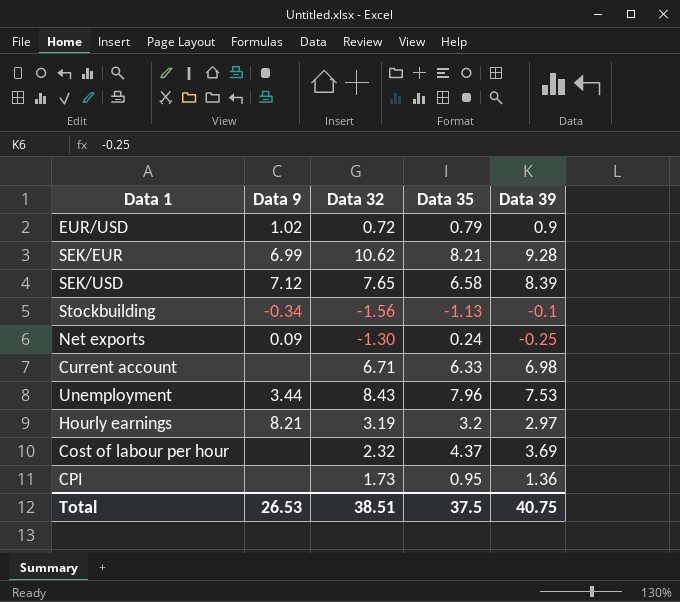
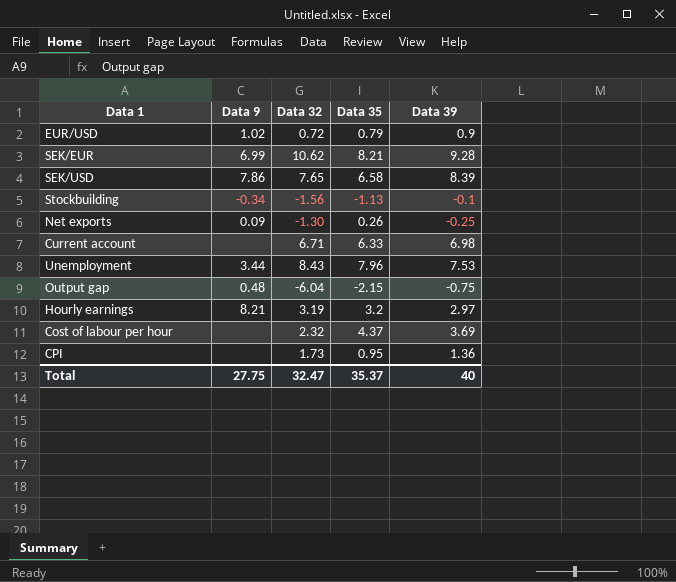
SEK/USD | Data 9: 7.12 -> 7.86
Net exports | Data 35: 0.24 -> 0.26
row Output gap: none -> 0.48 | -6.04 | -2.15 | -0.75
Total | Data 9: 26.53 -> 27.75
Total | Data 32: 38.51 -> 32.47
Total | Data 35: 37.5 -> 35.37
Total | Data 39: 40.75 -> 40

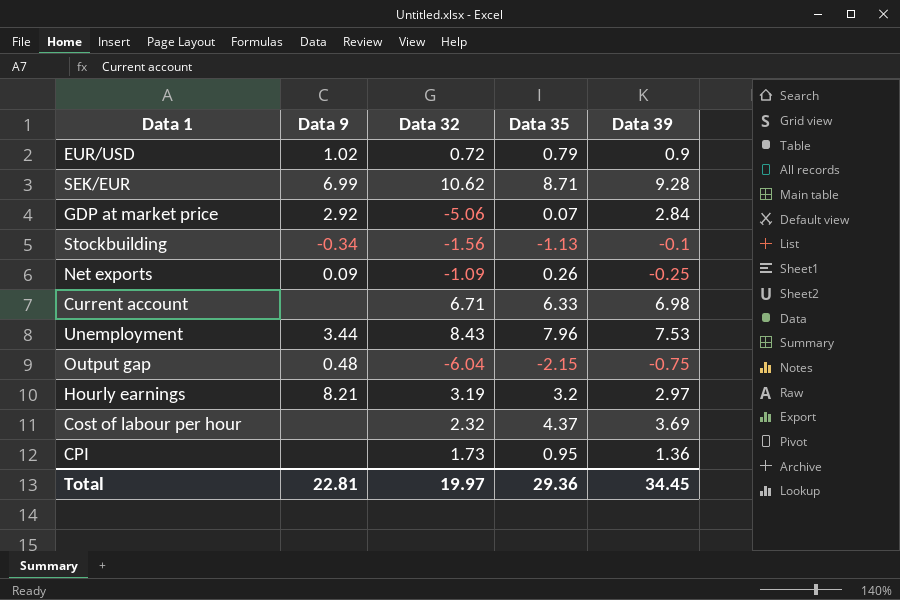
row SEK/USD: 7.86 | 7.65 | 6.58 | 8.39 -> none
SEK/EUR | Data 35: 8.21 -> 8.71
row GDP at market price: none -> 2.92 | -5.06 | 0.07 | 2.84
Net exports | Data 32: -1.30 -> -1.09
Total | Data 9: 27.75 -> 22.81
Total | Data 32: 32.47 -> 19.97
Total | Data 35: 35.37 -> 29.36
Total | Data 39: 40 -> 34.45

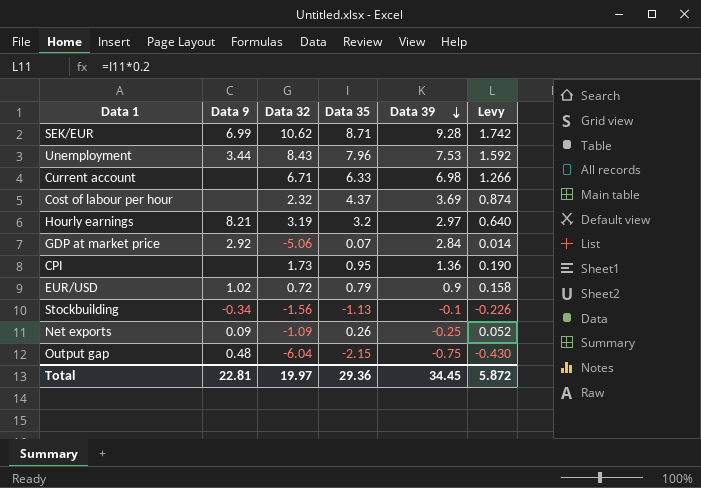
row order: none -> Data 39 descending
column Levy | formula: none -> [Data 35] * 0.2

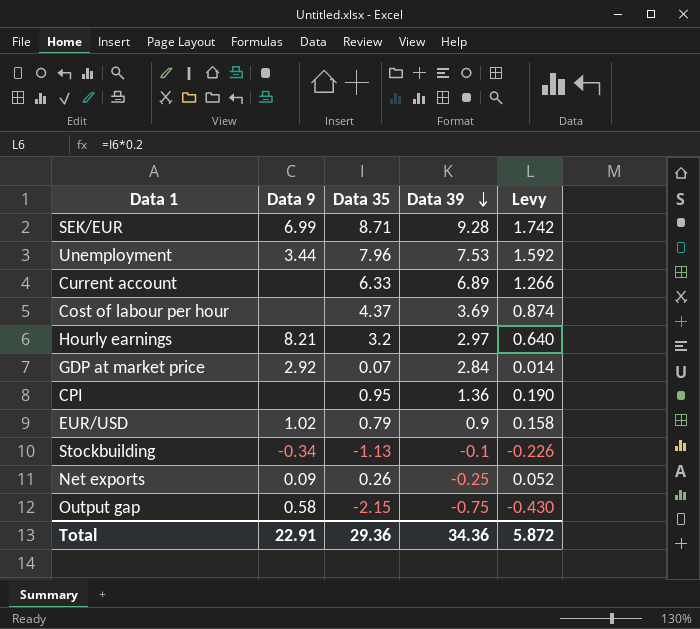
column Data 32 | position: 3 -> none
Current account | Data 39: 6.98 -> 6.89
Output gap | Data 9: 0.48 -> 0.58
Total | Data 9: 22.81 -> 22.91
Total | Data 39: 34.45 -> 34.36

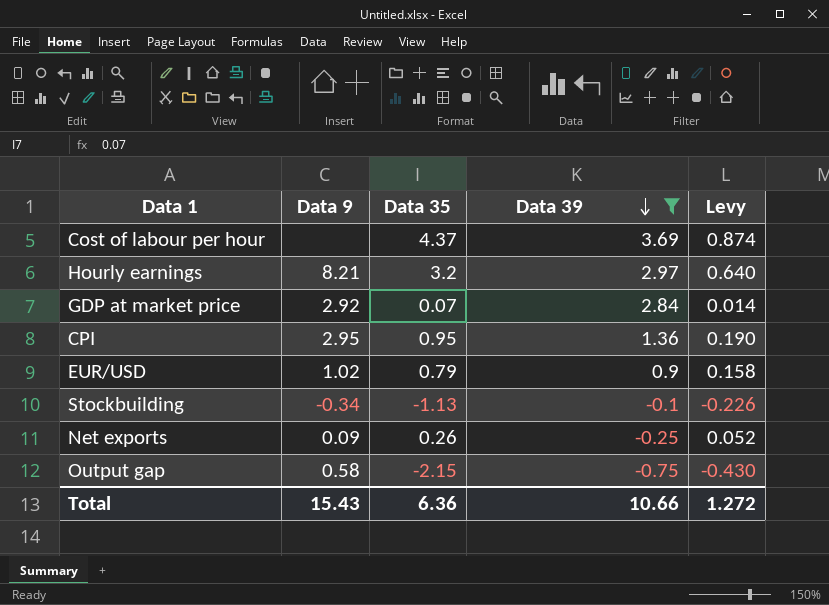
filter: none -> Data 39 <= 3.69
CPI | Data 9: none -> 2.95
Total | Data 9: 22.91 -> 15.43
Total | Data 35: 29.36 -> 6.36
Total | Data 39: 34.36 -> 10.66
Total | Levy: 5.872 -> 1.272

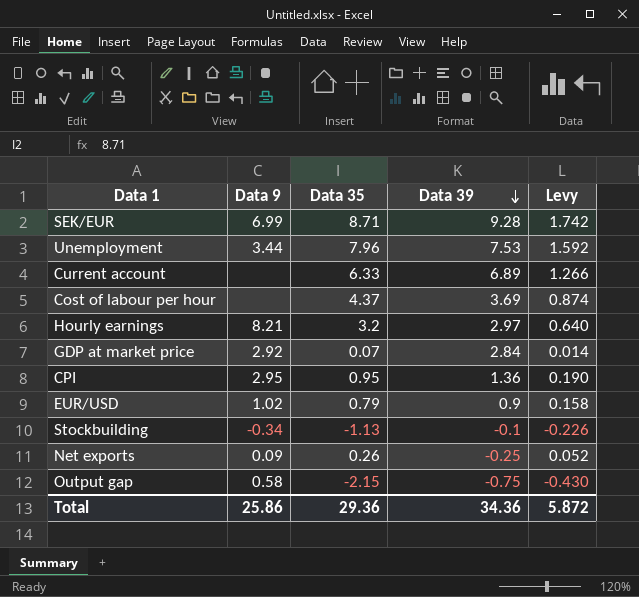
filter: Data 39 <= 3.69 -> none
Total | Data 9: 15.43 -> 25.86
Total | Data 35: 6.36 -> 29.36
Total | Data 39: 10.66 -> 34.36
Total | Levy: 1.272 -> 5.872

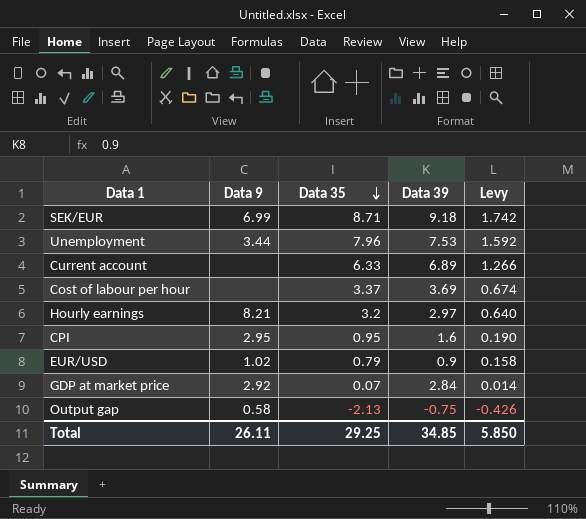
row order: Data 39 descending -> Data 35 descending
row Stockbuilding: -0.34 | -1.13 | -0.1 | -0.226 -> none
row Net exports: 0.09 | 0.26 | -0.25 | 0.052 -> none
SEK/EUR | Data 39: 9.28 -> 9.18
Cost of labour per hour | Data 35: 4.37 -> 3.37
Cost of labour per hour | Levy: 0.874 -> 0.674
CPI | Data 39: 1.36 -> 1.6
Output gap | Data 35: -2.15 -> -2.13
Output gap | Levy: -0.430 -> -0.426
Total | Data 9: 25.86 -> 26.11
Total | Data 35: 29.36 -> 29.25
Total | Data 39: 34.36 -> 34.85
Total | Levy: 5.872 -> 5.850

